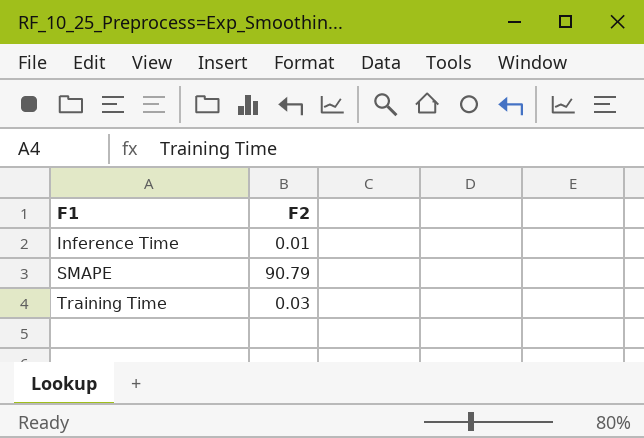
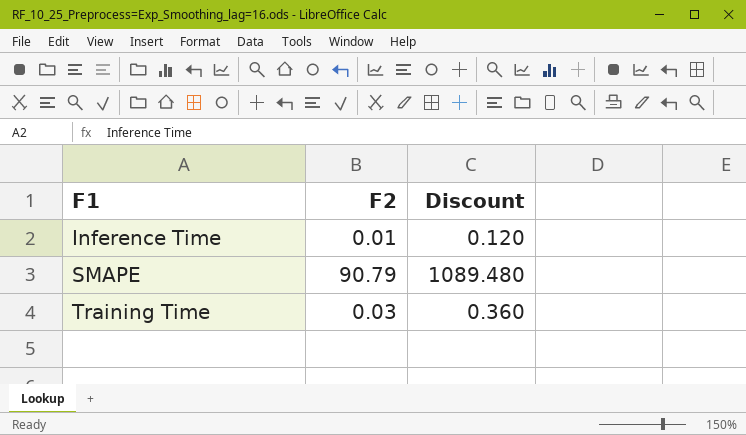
column Discount | formula: none -> [F2] * 12

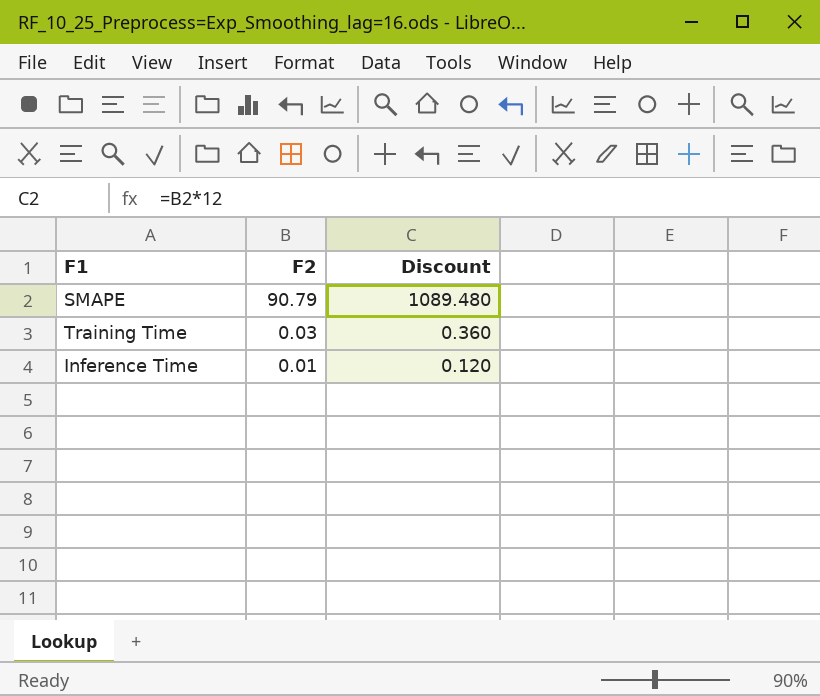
row order: F1 ascending -> F2 descending

